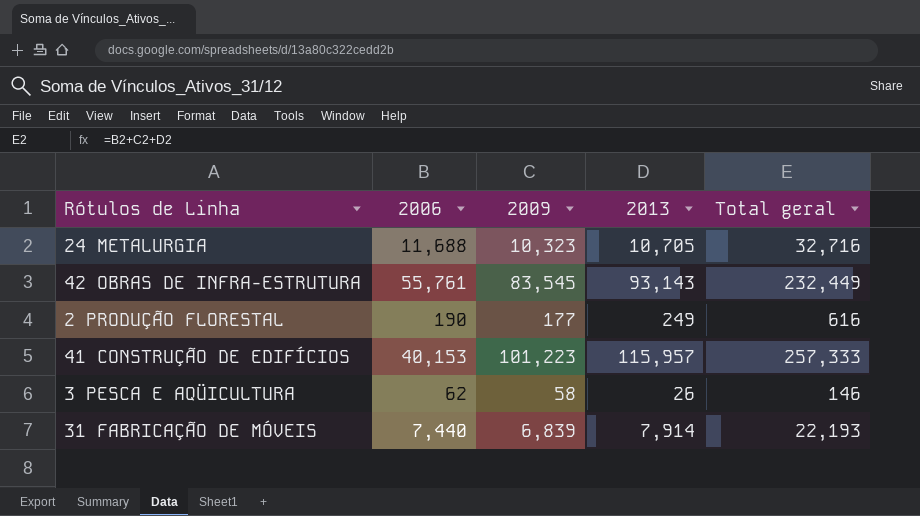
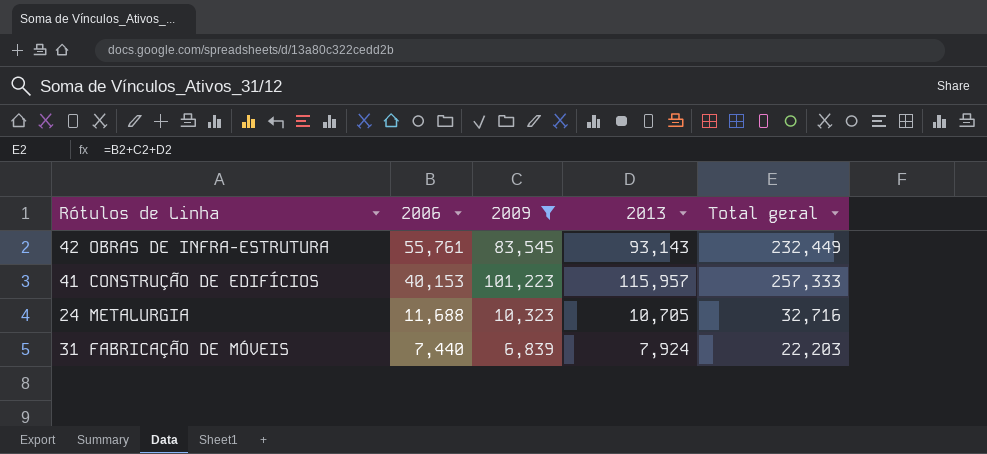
filter: none -> 2009 >= 6,839
row order: none -> 2006 descending
31 FABRICAÇÃO DE MÓVEIS | 2013: 7,914 -> 7,924
31 FABRICAÇÃO DE MÓVEIS | Total geral: 22,193 -> 22,203

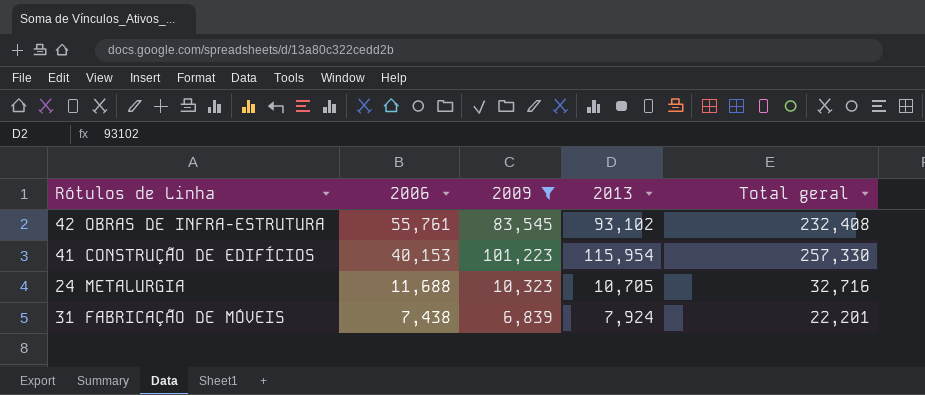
42 OBRAS DE INFRA-ESTRUTURA | 2013: 93,143 -> 93,102
42 OBRAS DE INFRA-ESTRUTURA | Total geral: 232,449 -> 232,408
41 CONSTRUÇÃO DE EDIFÍCIOS | 2013: 115,957 -> 115,954
41 CONSTRUÇÃO DE EDIFÍCIOS | Total geral: 257,333 -> 257,330
31 FABRICAÇÃO DE MÓVEIS | 2006: 7,440 -> 7,438
31 FABRICAÇÃO DE MÓVEIS | Total geral: 22,203 -> 22,201

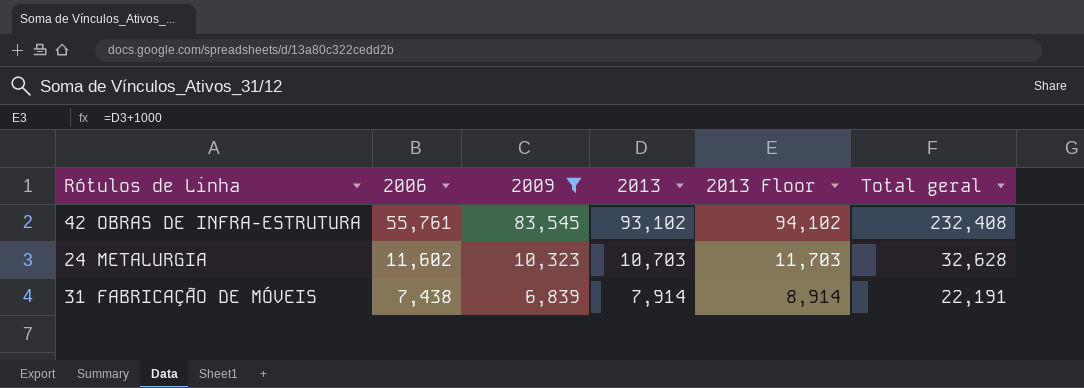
column 2013 Floor | formula: none -> [2013] + 1000
row 41 CONSTRUÇÃO DE EDIFÍCIOS: 40,153 | 101,223 | 115,954 | 257,330 -> none
24 METALURGIA | 2006: 11,688 -> 11,602
24 METALURGIA | 2013: 10,705 -> 10,703
24 METALURGIA | Total geral: 32,716 -> 32,628
31 FABRICAÇÃO DE MÓVEIS | 2013: 7,924 -> 7,914
31 FABRICAÇÃO DE MÓVEIS | Total geral: 22,201 -> 22,191

